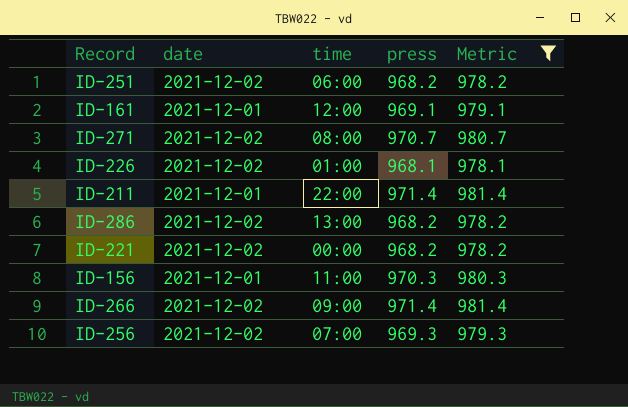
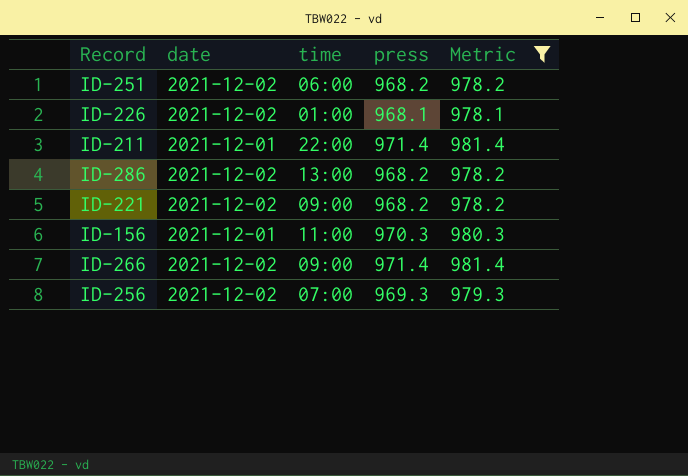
row ID-161: 2021-12-01 | 12:00 | 969.1 | 979.1 -> none
row ID-271: 2021-12-02 | 08:00 | 970.7 | 980.7 -> none
ID-221 | time: 00:00 -> 09:00

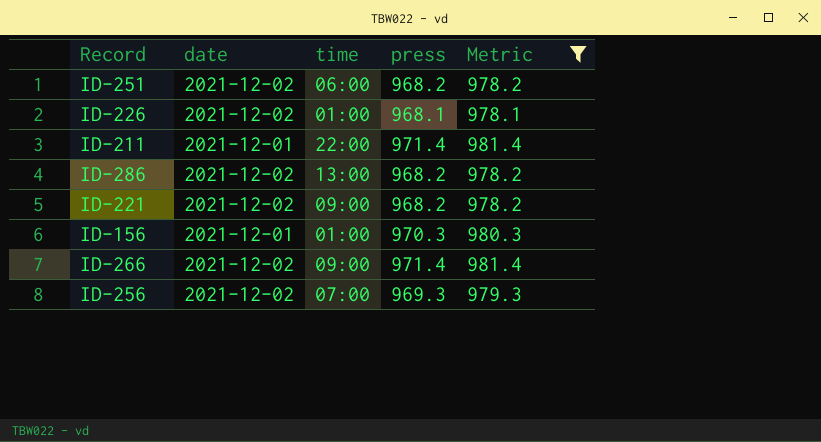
ID-156 | time: 11:00 -> 01:00

